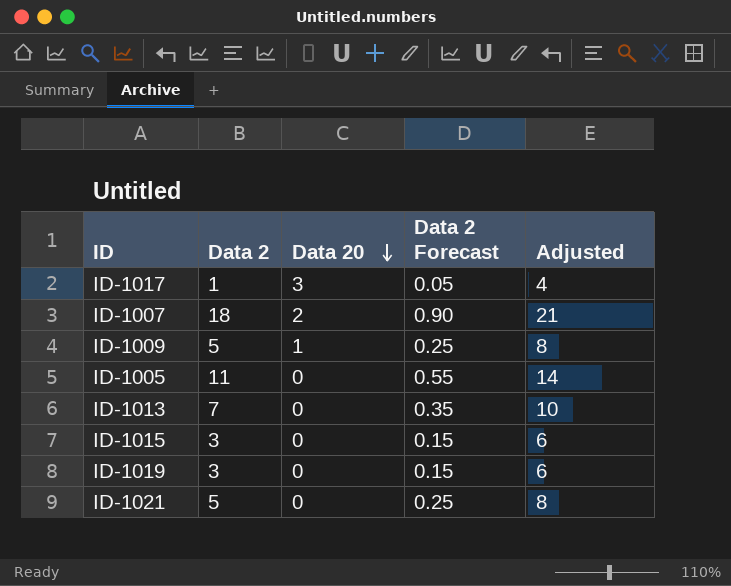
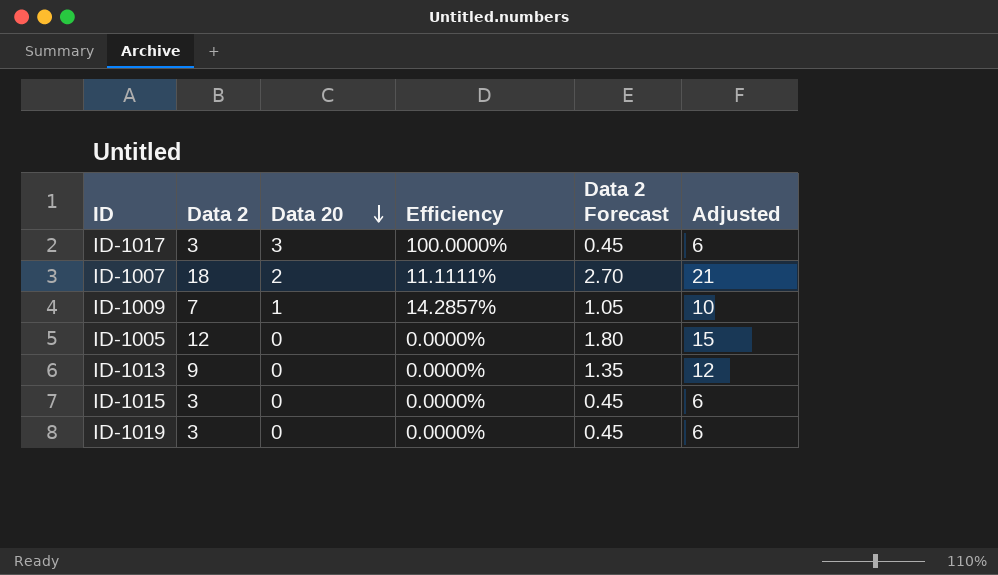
column Efficiency | formula: none -> [Data 20] / [Data 2]
column Data 2 Forecast | formula: [Data 2] * 0.05 -> [Data 2] * 0.15
row ID-1021: 5 | 0 | 0.25 | 8 -> none
ID-1017 | Data 2: 1 -> 3
ID-1017 | Adjusted: 4 -> 6
ID-1009 | Data 2: 5 -> 7
ID-1009 | Adjusted: 8 -> 10
ID-1005 | Data 2: 11 -> 12
ID-1005 | Adjusted: 14 -> 15
ID-1013 | Data 2: 7 -> 9
ID-1013 | Adjusted: 10 -> 12

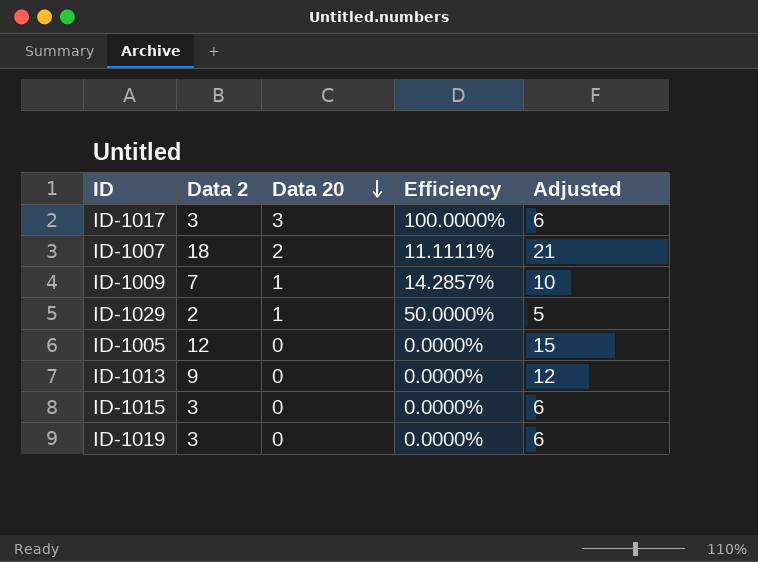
column Data 2 Forecast | formula: [Data 2] * 0.15 -> none
row ID-1029: none -> 2 | 1 | 50.0000% | 5

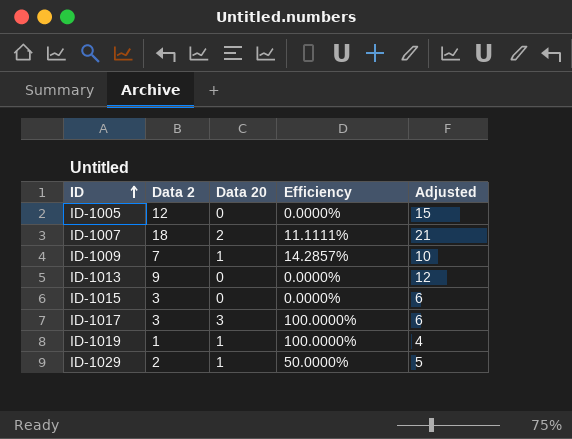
row order: Data 20 descending -> ID ascending
ID-1019 | Data 2: 3 -> 1
ID-1019 | Data 20: 0 -> 1
ID-1019 | Efficiency: 0.0000% -> 100.0000%
ID-1019 | Adjusted: 6 -> 4

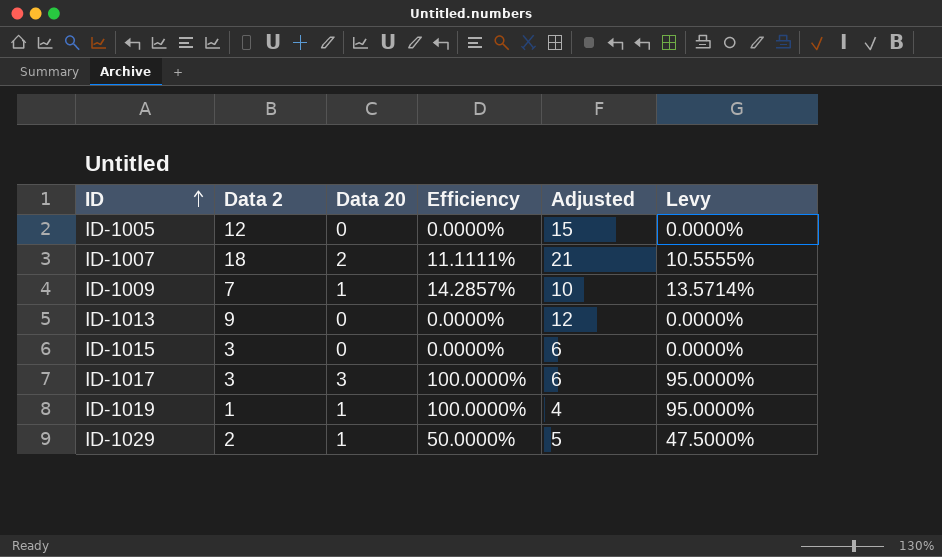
column Levy | formula: none -> [Efficiency] * 0.95

